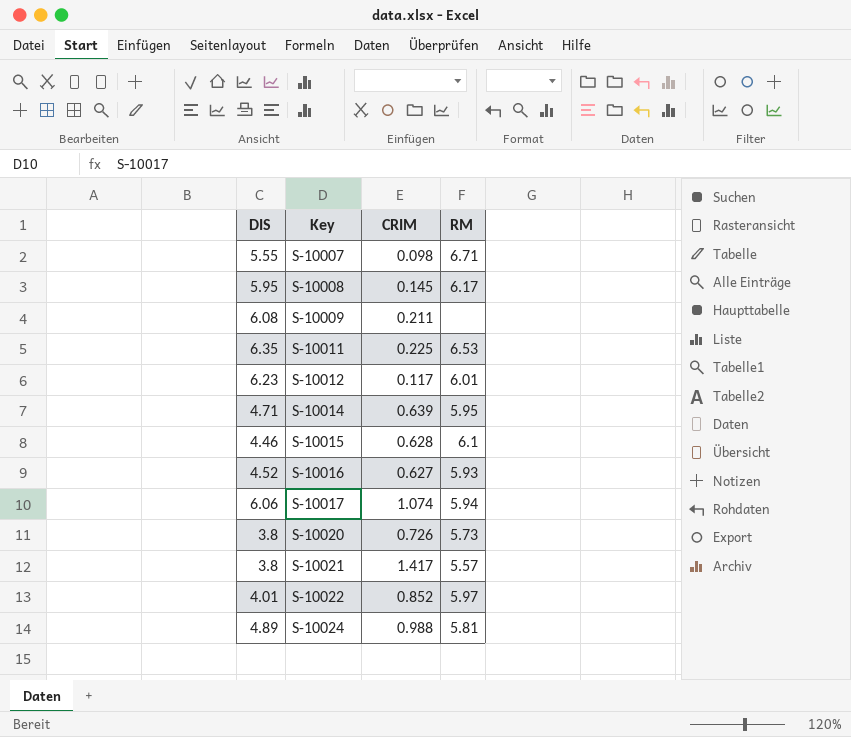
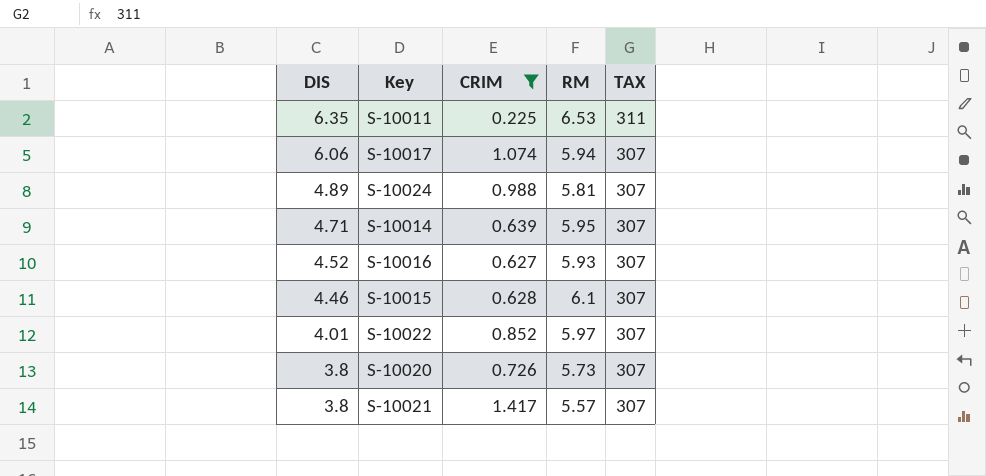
filter: none -> CRIM >= 0.225
row order: Key ascending -> DIS descending
column TAX | position: none -> 5

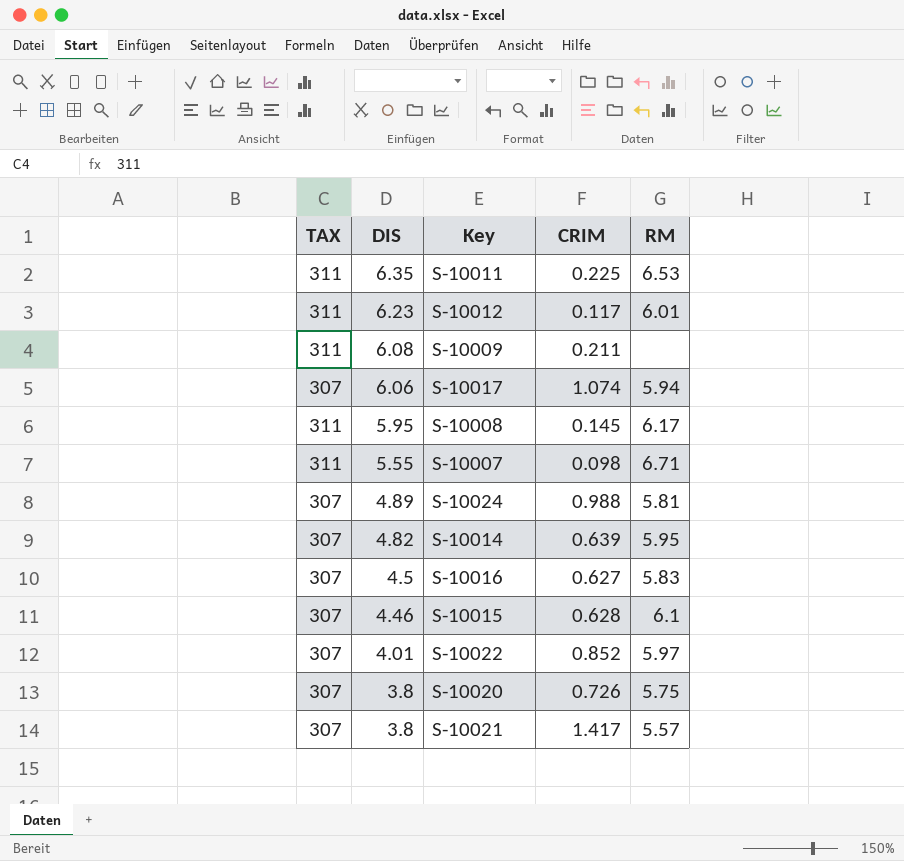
filter: CRIM >= 0.225 -> none
column TAX | position: 5 -> 1
S-10014 | DIS: 4.71 -> 4.82
S-10016 | DIS: 4.52 -> 4.5
S-10016 | RM: 5.93 -> 5.83
S-10020 | RM: 5.73 -> 5.75

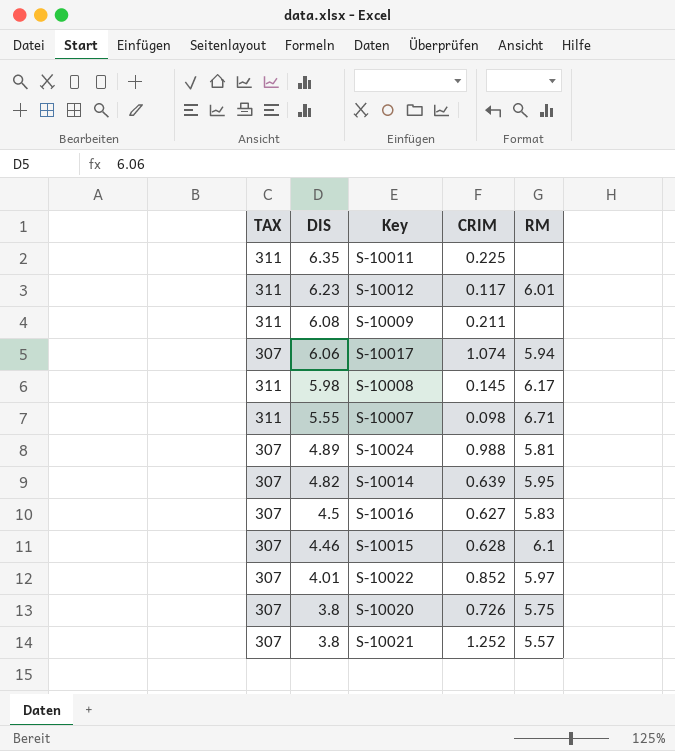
S-10011 | RM: 6.53 -> none
S-10008 | DIS: 5.95 -> 5.98
S-10021 | CRIM: 1.417 -> 1.252

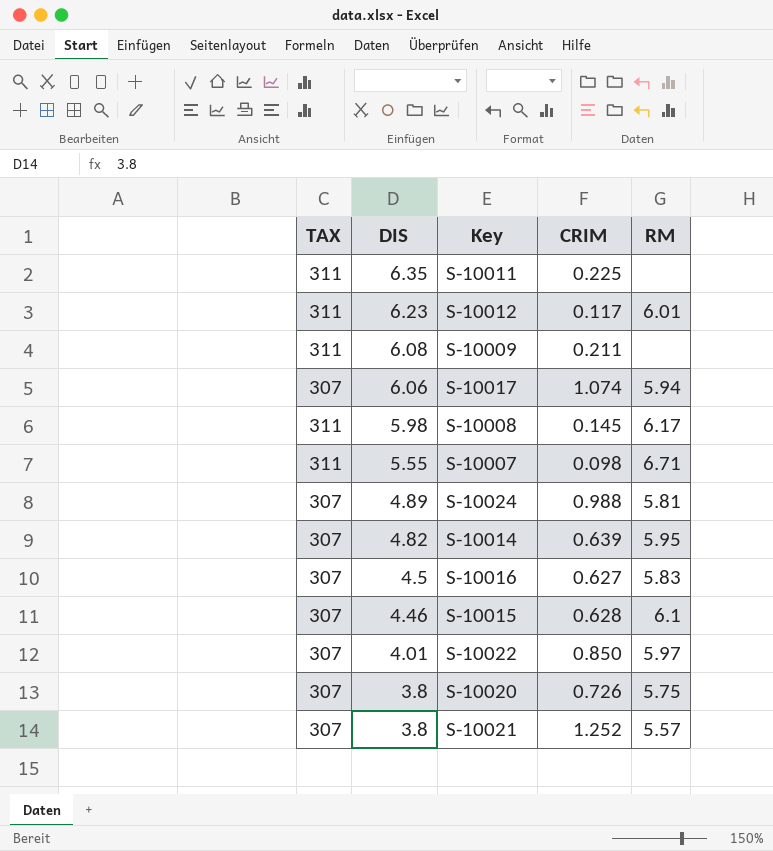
S-10022 | CRIM: 0.852 -> 0.850

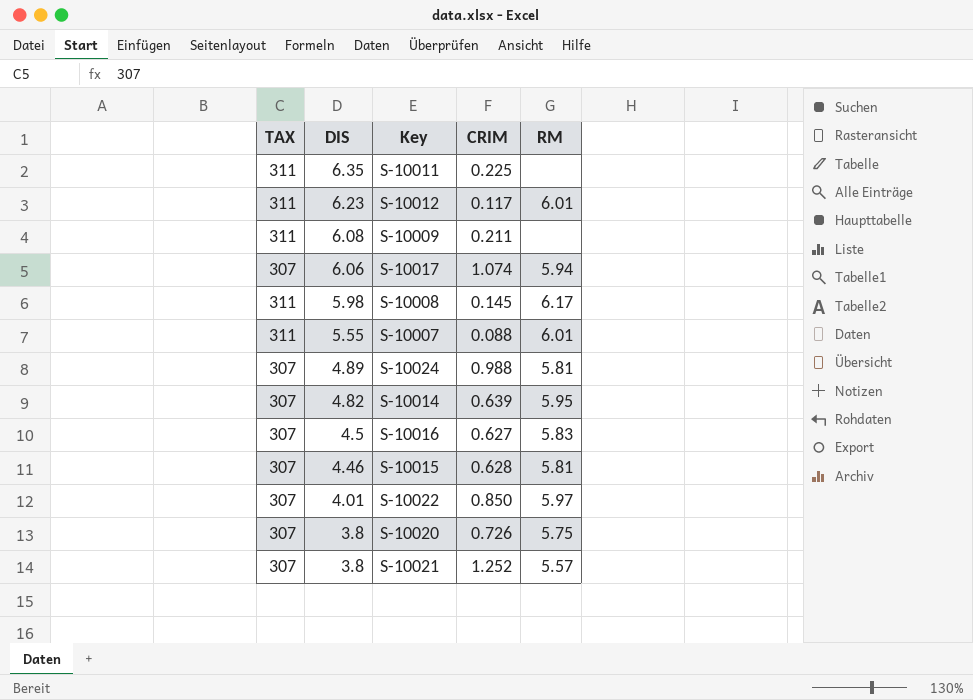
S-10007 | CRIM: 0.098 -> 0.088
S-10007 | RM: 6.71 -> 6.01
S-10015 | RM: 6.1 -> 5.81

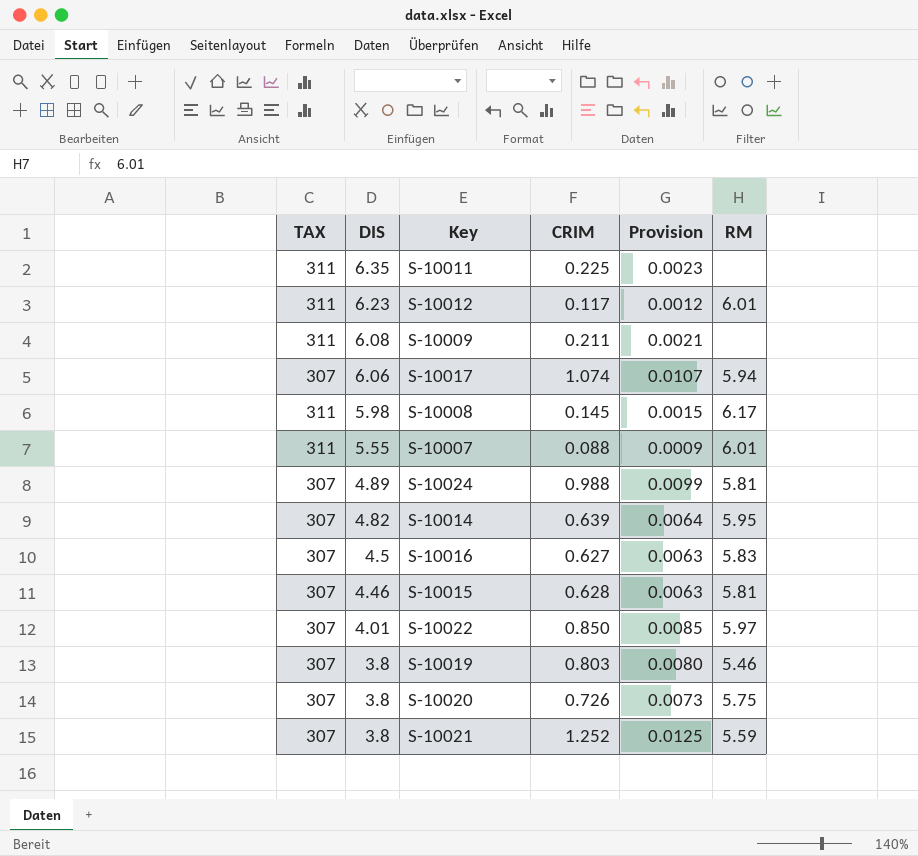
column Provision | formula: none -> [CRIM] * 0.01
row S-10019: none -> 307 | 3.8 | 0.803 | 0.0080 | 5.46
S-10021 | RM: 5.57 -> 5.59

